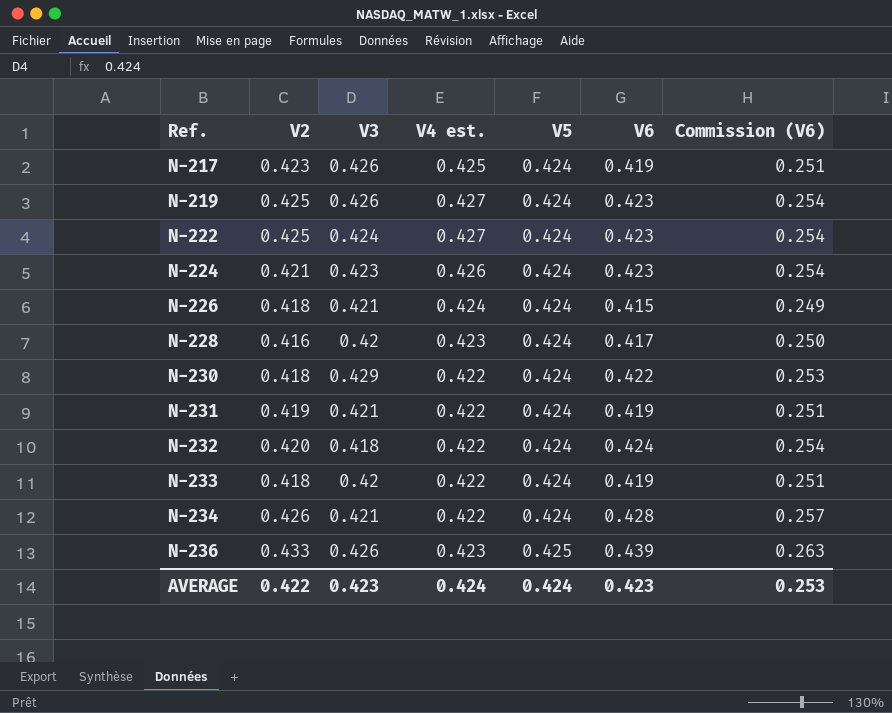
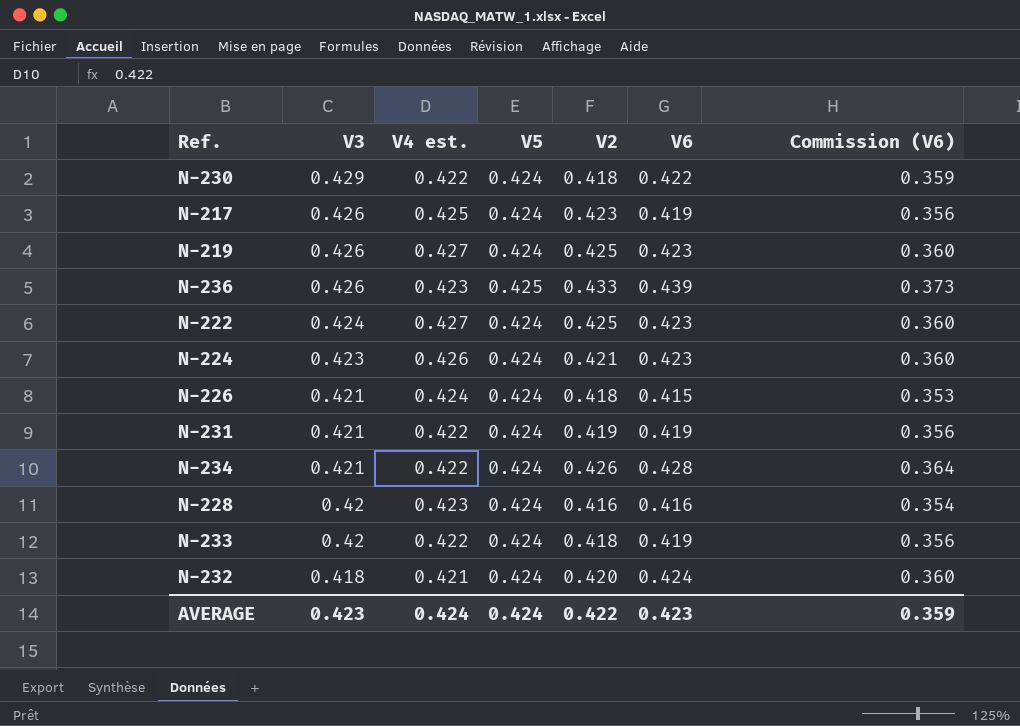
row order: Ref. ascending -> V3 descending
column V2 | position: 2 -> 5
column Commission (V6) | formula: [V6] * 0.6 -> [V6] * 0.85
N-228 | V6: 0.417 -> 0.416
N-232 | V4 est.: 0.422 -> 0.421
AVERAGE | Commission (V6): 0.253 -> 0.359

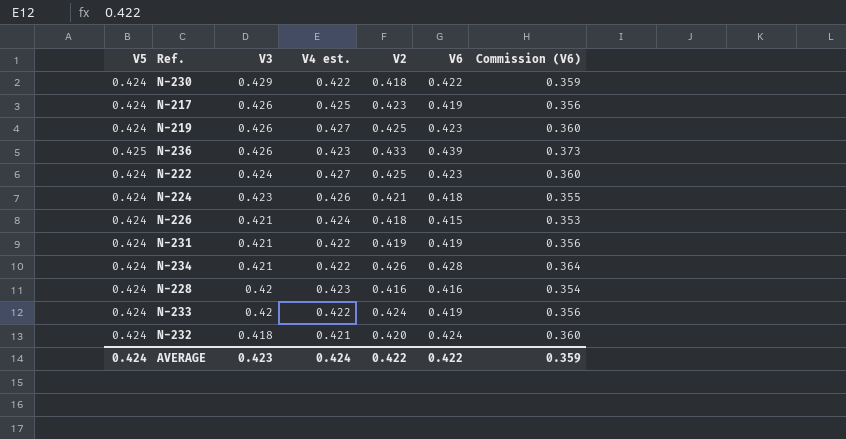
column V5 | position: 4 -> 1
N-224 | V6: 0.423 -> 0.418
N-224 | Commission (V6): 0.360 -> 0.355
N-233 | V2: 0.418 -> 0.424
AVERAGE | V6: 0.423 -> 0.422

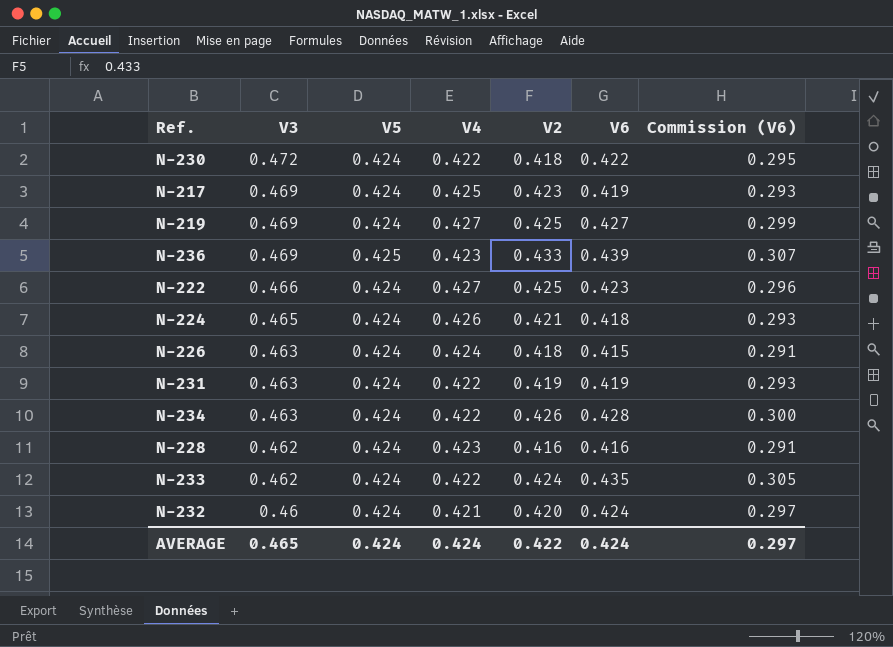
column V5 | position: 1 -> 3
column name: V4 est. -> V4
column Commission (V6) | formula: [V6] * 0.85 -> [V6] * 0.7
N-230 | V3: 0.429 -> 0.472
N-217 | V3: 0.426 -> 0.469
N-219 | V3: 0.426 -> 0.469
N-219 | V6: 0.423 -> 0.427
N-236 | V3: 0.426 -> 0.469
N-222 | V3: 0.424 -> 0.466
N-224 | V3: 0.423 -> 0.465
N-226 | V3: 0.421 -> 0.463
N-231 | V3: 0.421 -> 0.463
N-234 | V3: 0.421 -> 0.463
N-228 | V3: 0.42 -> 0.462
N-233 | V3: 0.42 -> 0.462
N-233 | V6: 0.419 -> 0.435
N-232 | V3: 0.418 -> 0.46
AVERAGE | V3: 0.423 -> 0.465
AVERAGE | V6: 0.422 -> 0.424
AVERAGE | Commission (V6): 0.359 -> 0.297

